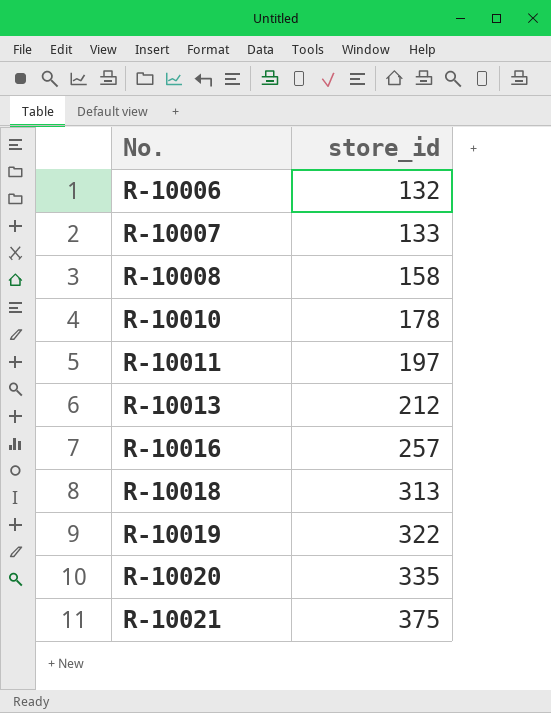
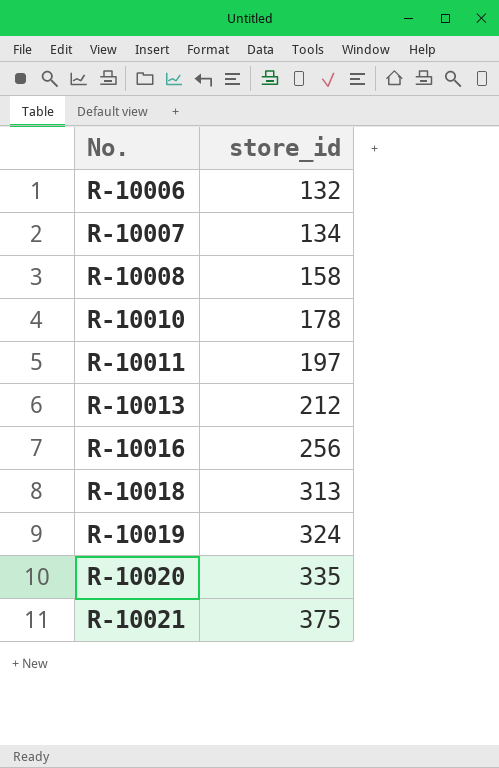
R-10007 | store_id: 133 -> 134
R-10016 | store_id: 257 -> 256
R-10019 | store_id: 322 -> 324

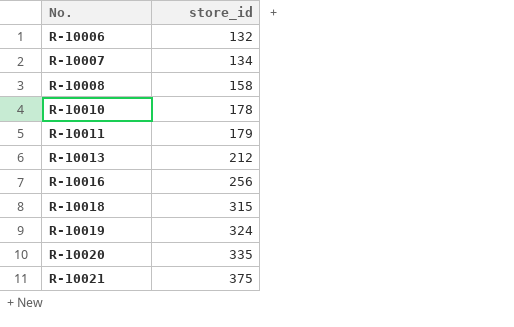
R-10011 | store_id: 197 -> 179
R-10018 | store_id: 313 -> 315

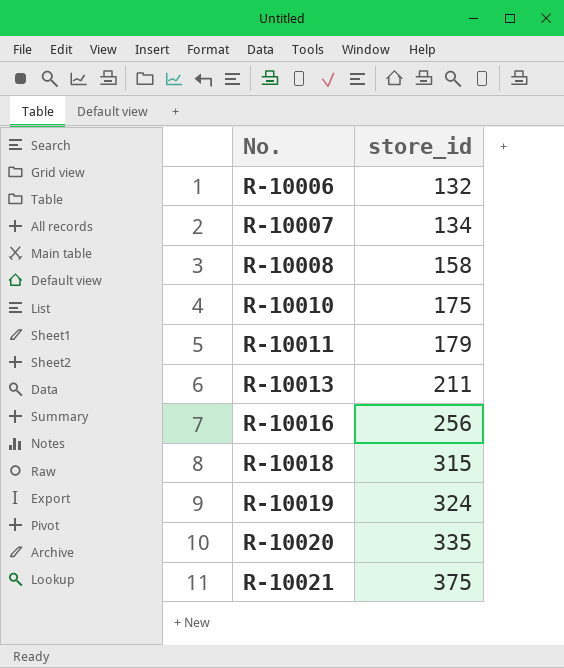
R-10010 | store_id: 178 -> 175
R-10013 | store_id: 212 -> 211

